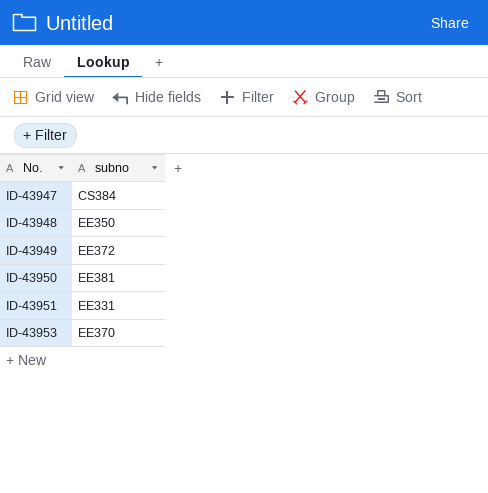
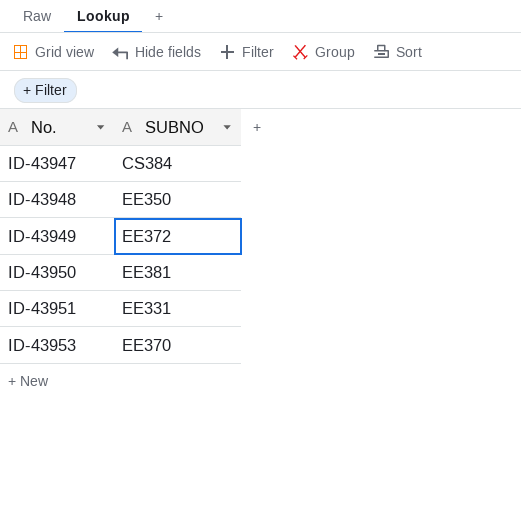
column name: subno -> SUBNO

